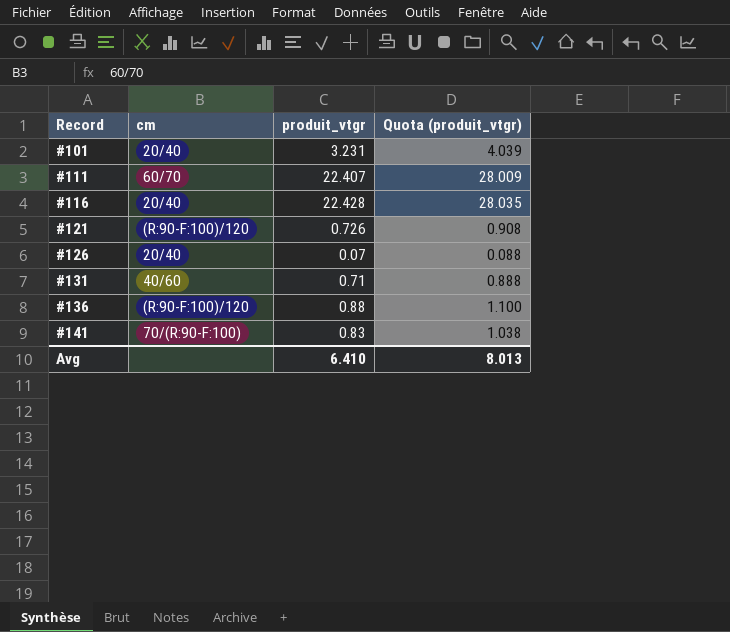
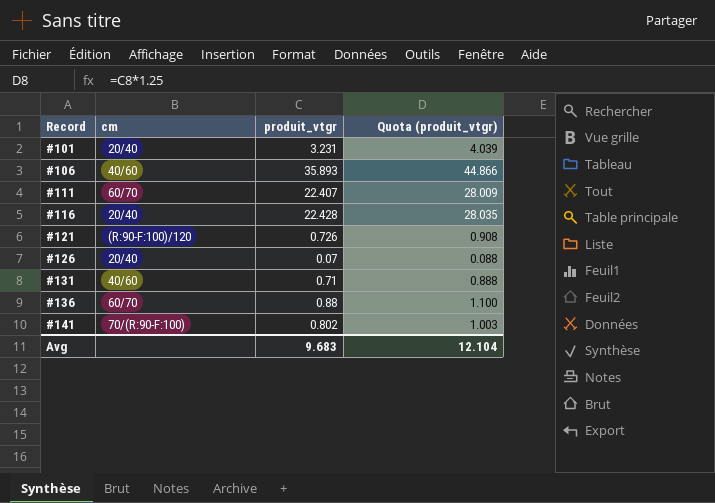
row #106: none -> 40/60 | 35.893 | 44.866
#136 | cm: (R:90-F:100)/120 -> 60/70
#141 | produit_vtgr: 0.83 -> 0.802
#141 | Quota (produit_vtgr): 1.038 -> 1.003
Avg | produit_vtgr: 6.410 -> 9.683
Avg | Quota (produit_vtgr): 8.013 -> 12.104

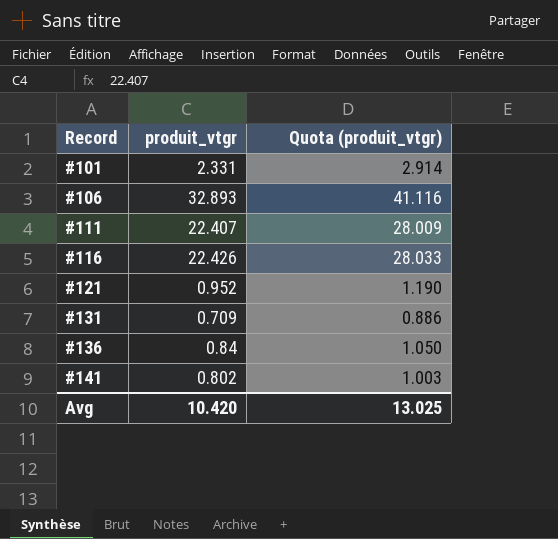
column cm | position: 2 -> none
row #126: 20/40 | 0.07 | 0.088 -> none
#101 | produit_vtgr: 3.231 -> 2.331
#101 | Quota (produit_vtgr): 4.039 -> 2.914
#106 | produit_vtgr: 35.893 -> 32.893
#106 | Quota (produit_vtgr): 44.866 -> 41.116
#116 | produit_vtgr: 22.428 -> 22.426
#116 | Quota (produit_vtgr): 28.035 -> 28.033
#121 | produit_vtgr: 0.726 -> 0.952
#121 | Quota (produit_vtgr): 0.908 -> 1.190
#131 | produit_vtgr: 0.71 -> 0.709
#131 | Quota (produit_vtgr): 0.888 -> 0.886
#136 | produit_vtgr: 0.88 -> 0.84
#136 | Quota (produit_vtgr): 1.100 -> 1.050
Avg | produit_vtgr: 9.683 -> 10.420
Avg | Quota (produit_vtgr): 12.104 -> 13.025

